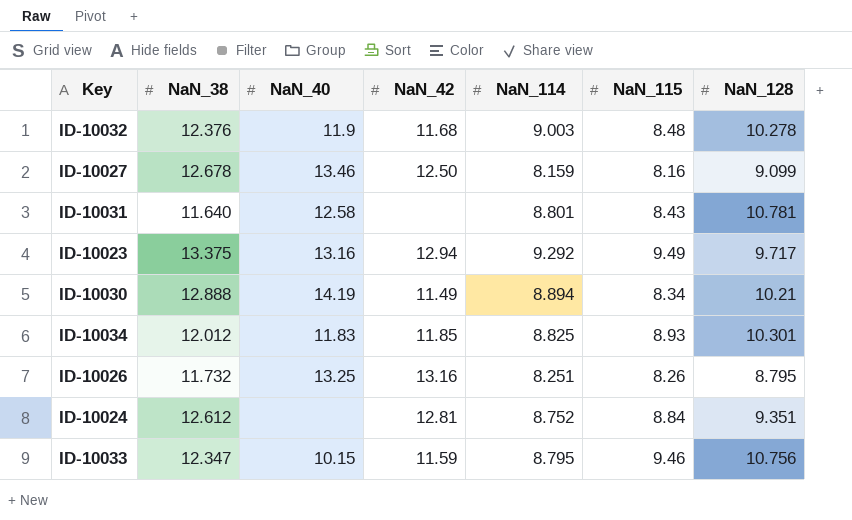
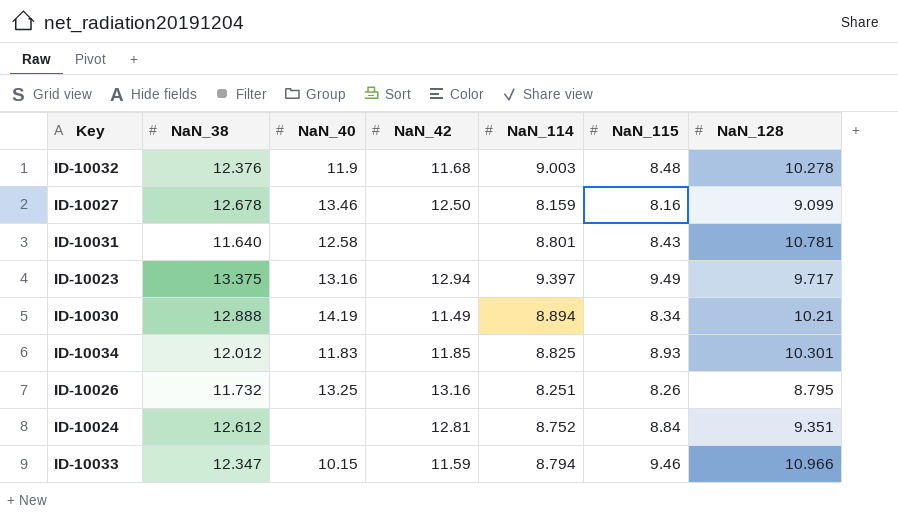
ID-10023 | NaN_114: 9.292 -> 9.397
ID-10033 | NaN_114: 8.795 -> 8.794
ID-10033 | NaN_128: 10.756 -> 10.966

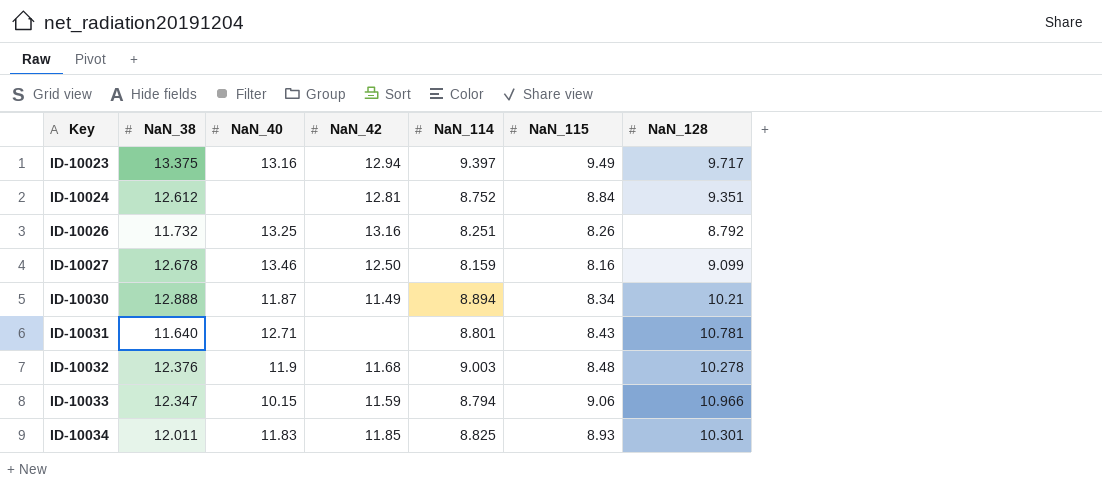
row order: none -> Key ascending
ID-10026 | NaN_128: 8.795 -> 8.792
ID-10030 | NaN_40: 14.19 -> 11.87
ID-10031 | NaN_40: 12.58 -> 12.71
ID-10033 | NaN_115: 9.46 -> 9.06
ID-10034 | NaN_38: 12.012 -> 12.011

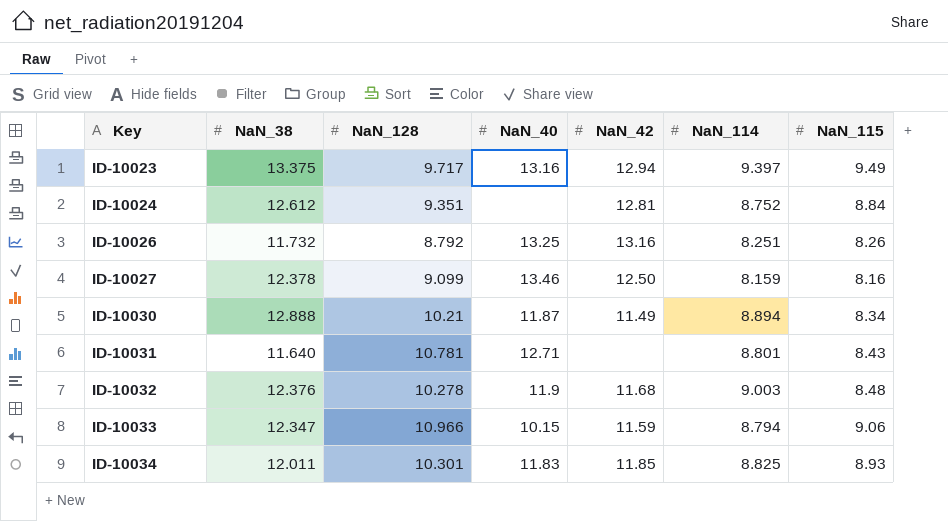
column NaN_128 | position: 7 -> 3
ID-10027 | NaN_38: 12.678 -> 12.378

